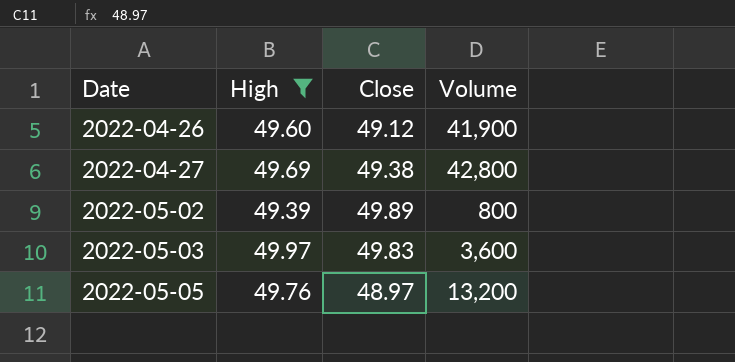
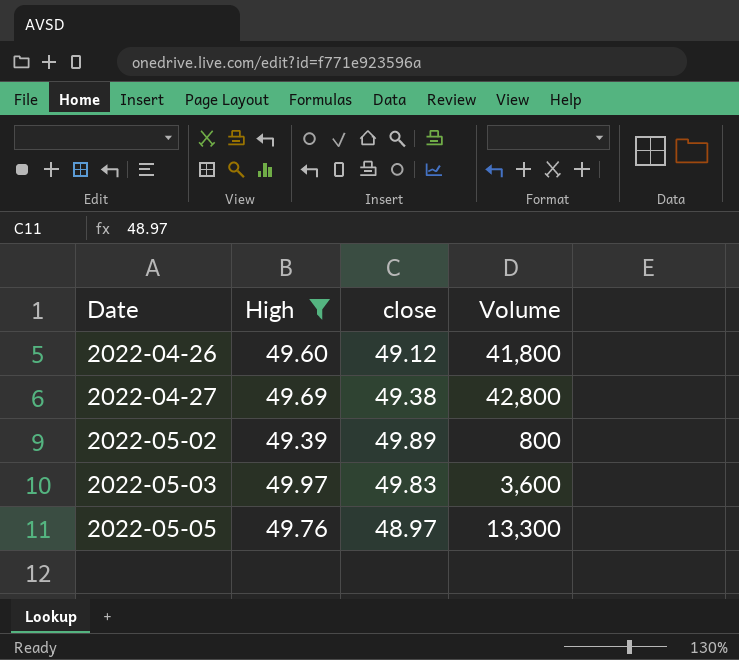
column name: Close -> close
2022-04-26 | Volume: 41,900 -> 41,800
2022-05-05 | Volume: 13,200 -> 13,300

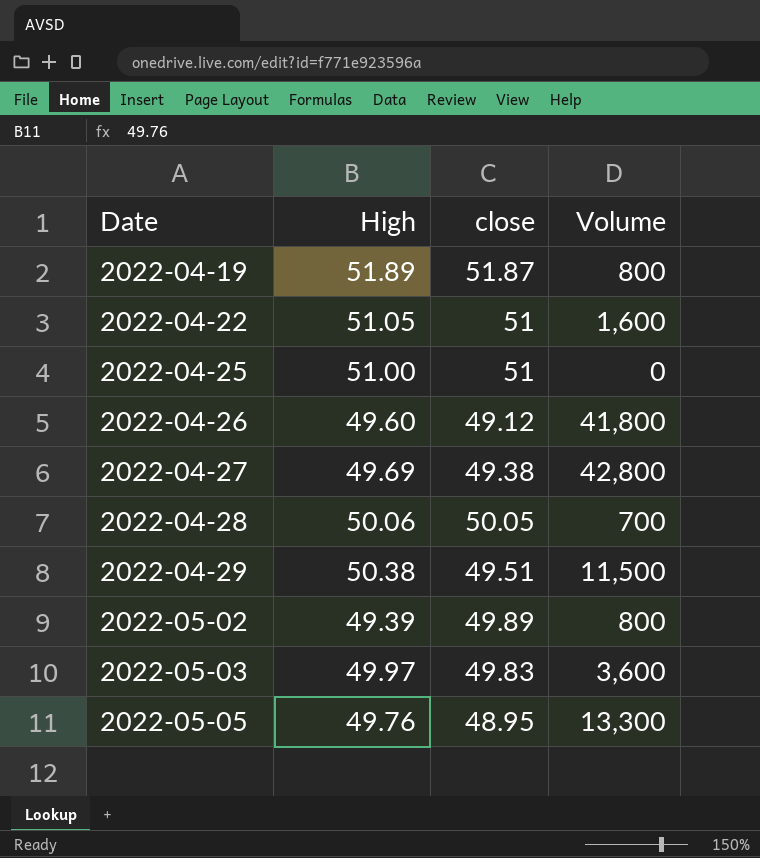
filter: High <= 49.97 -> none
2022-05-05 | close: 48.97 -> 48.95

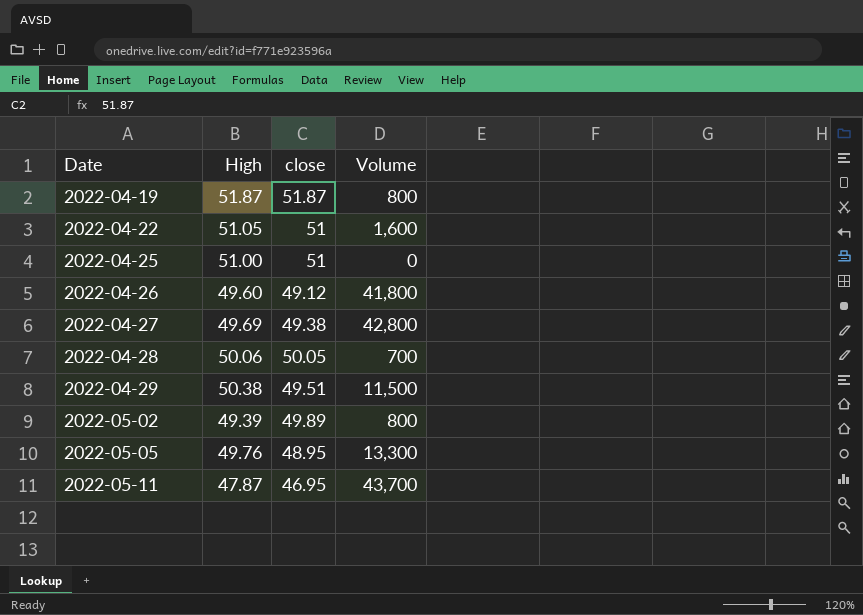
row 2022-05-03: 49.97 | 49.83 | 3,600 -> none
2022-04-19 | High: 51.89 -> 51.87
row 2022-05-11: none -> 47.87 | 46.95 | 43,700

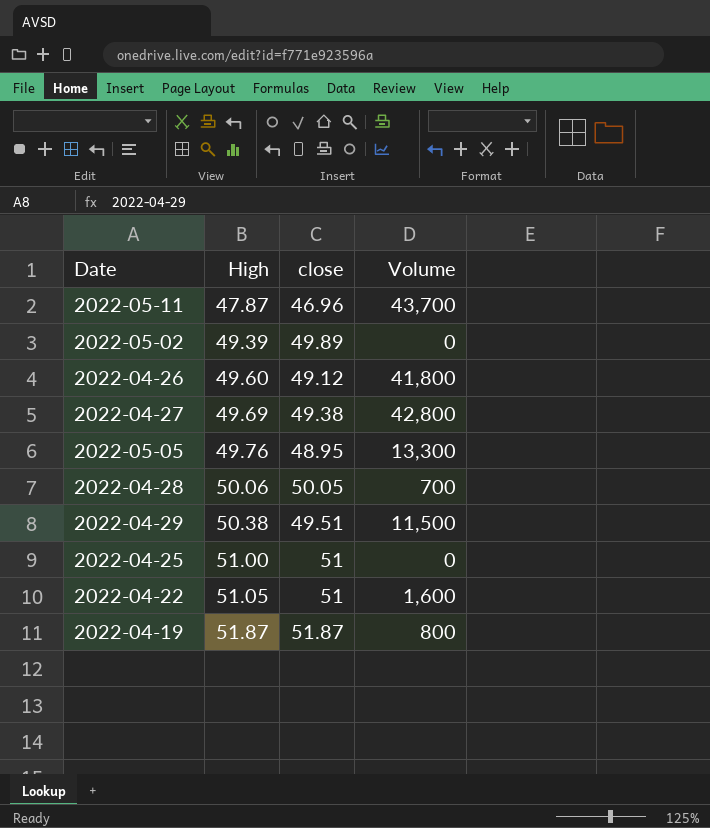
row order: Date ascending -> High ascending
2022-05-11 | close: 46.95 -> 46.96
2022-05-02 | Volume: 800 -> 0

